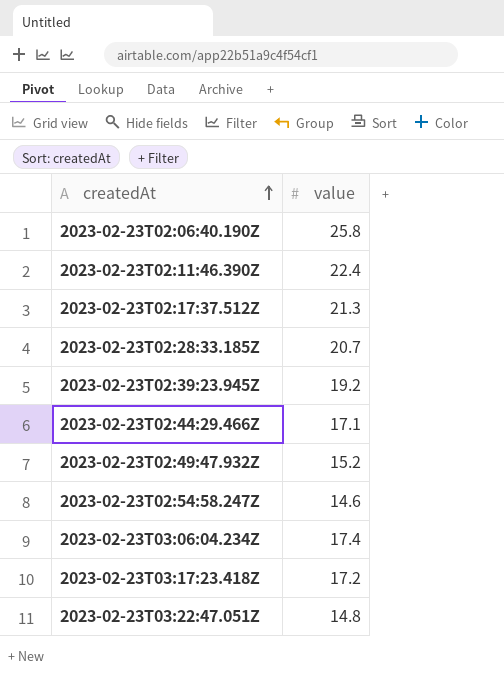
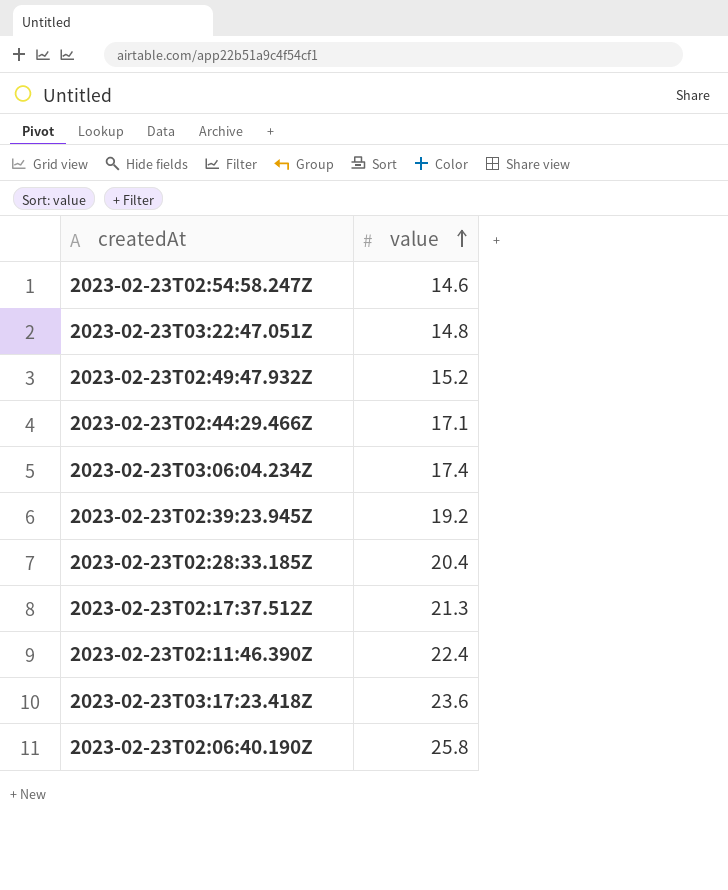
row order: createdAt ascending -> value ascending
2023-02-23T02:28:33.185Z | value: 20.7 -> 20.4
2023-02-23T03:17:23.418Z | value: 17.2 -> 23.6

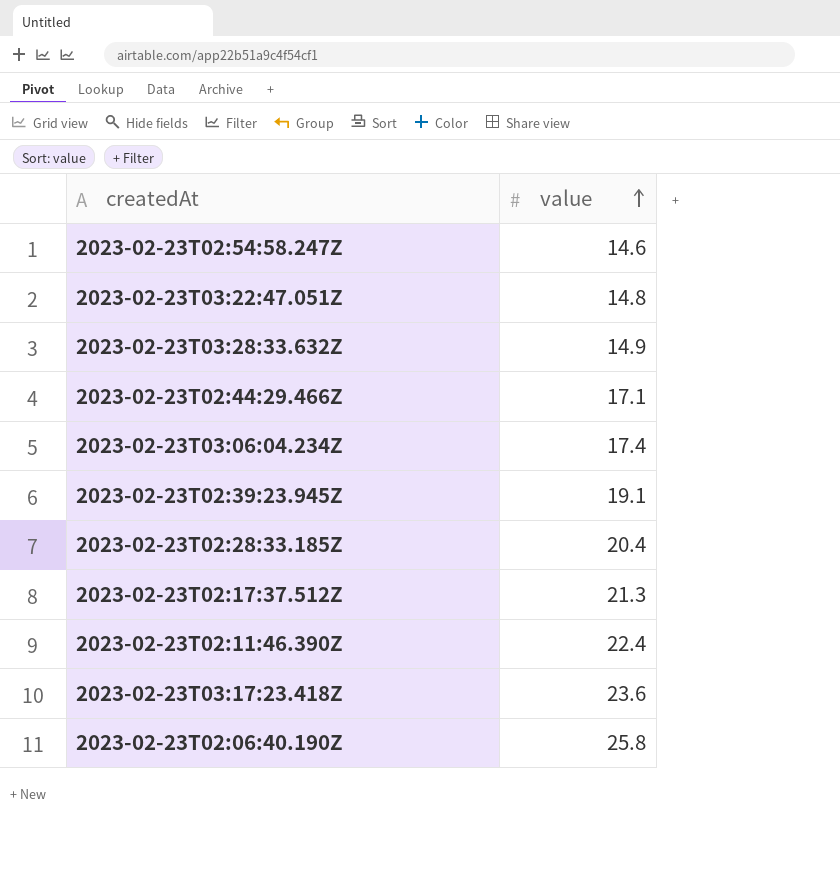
row 2023-02-23T02:49:47.932Z: 15.2 -> none
row 2023-02-23T03:28:33.632Z: none -> 14.9
2023-02-23T02:39:23.945Z | value: 19.2 -> 19.1

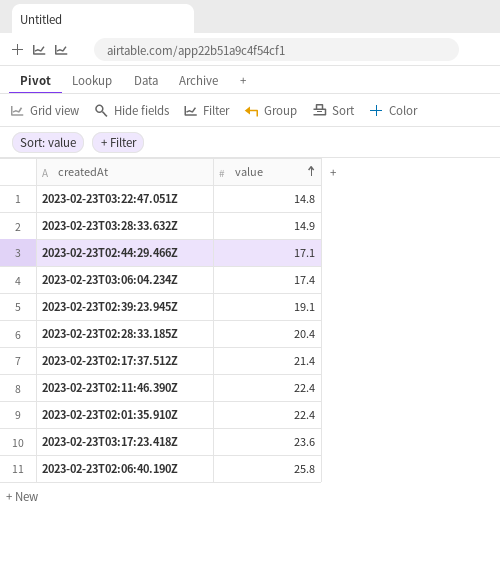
row 2023-02-23T02:54:58.247Z: 14.6 -> none
2023-02-23T02:17:37.512Z | value: 21.3 -> 21.4
row 2023-02-23T02:01:35.910Z: none -> 22.4

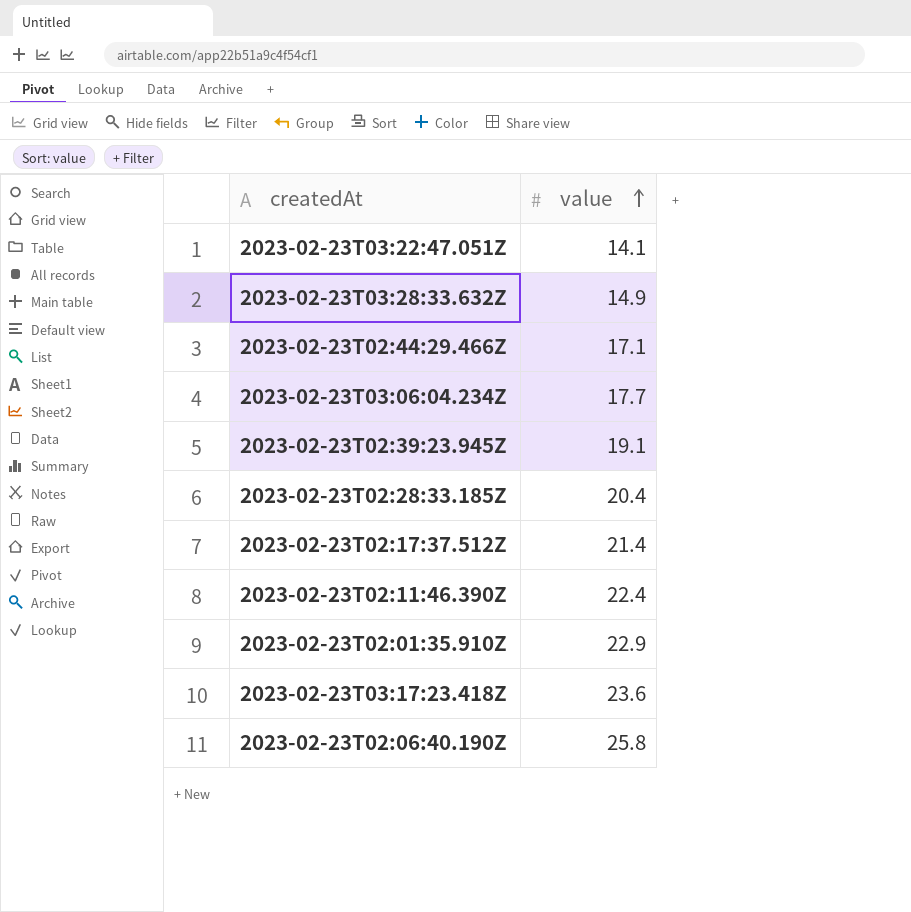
2023-02-23T03:22:47.051Z | value: 14.8 -> 14.1
2023-02-23T03:06:04.234Z | value: 17.4 -> 17.7
2023-02-23T02:01:35.910Z | value: 22.4 -> 22.9

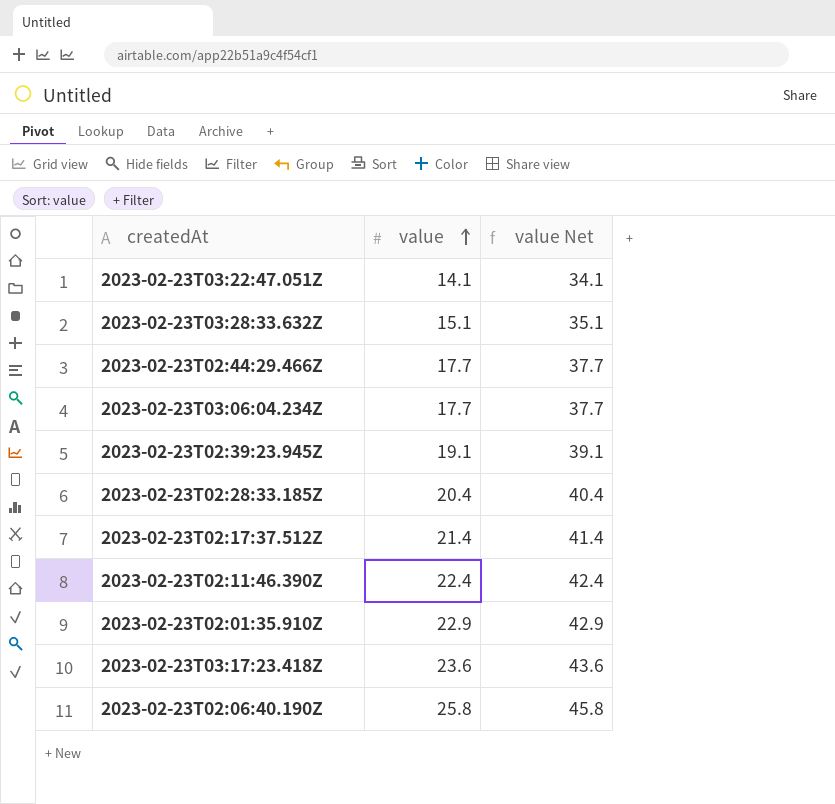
column value Net | formula: none -> [value] + 20
2023-02-23T03:28:33.632Z | value: 14.9 -> 15.1
2023-02-23T02:44:29.466Z | value: 17.1 -> 17.7

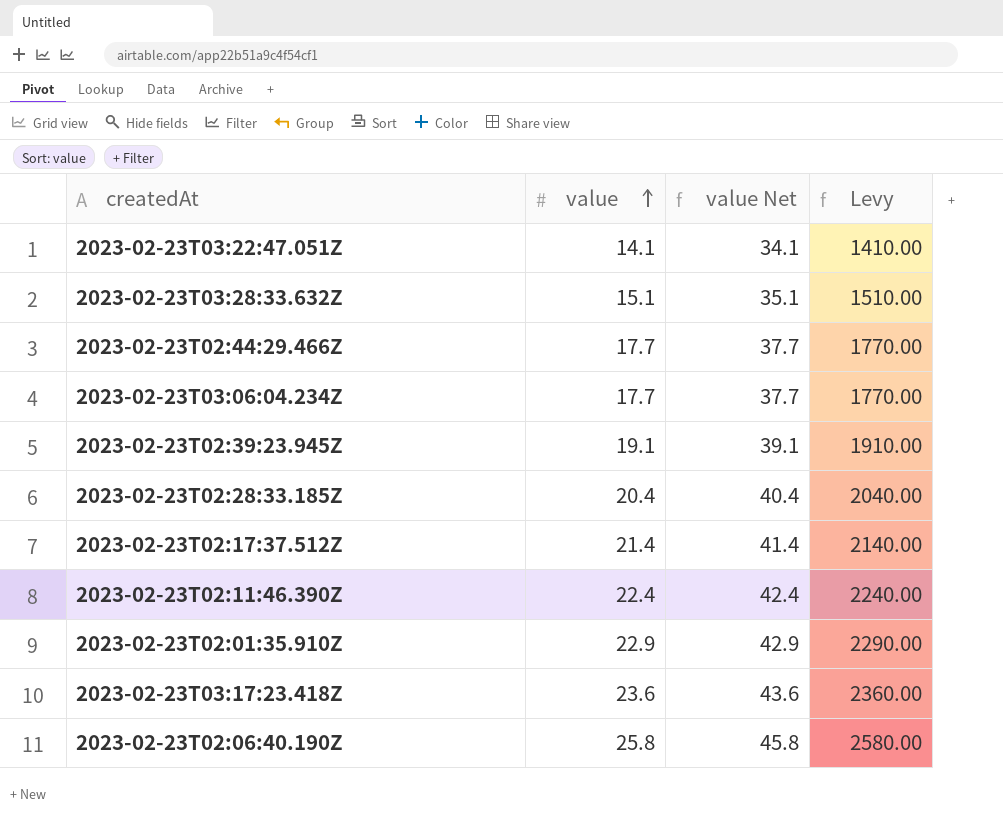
column Levy | formula: none -> [value] * 100

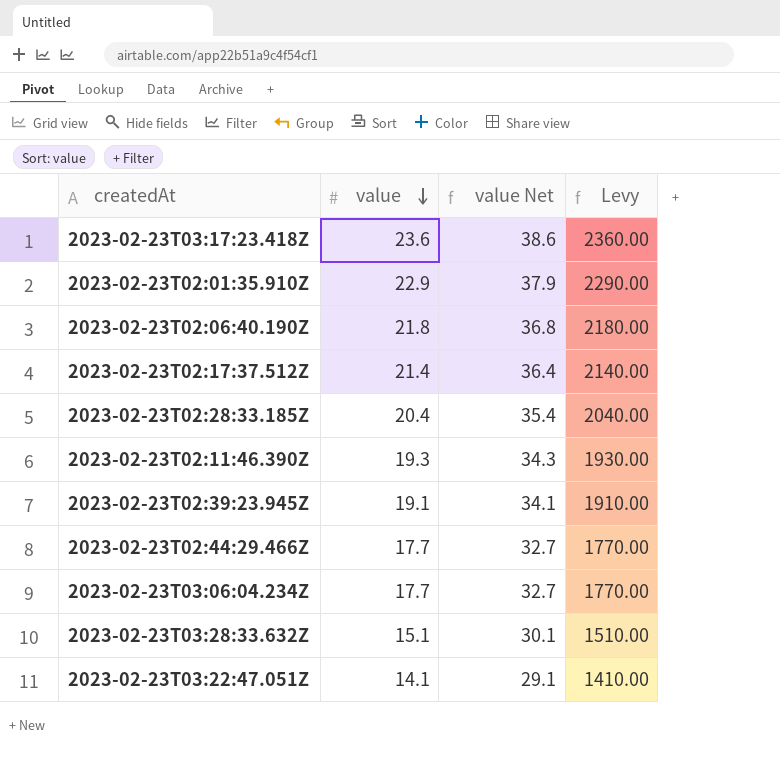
row order: value ascending -> value descending
column value Net | formula: [value] + 20 -> [value] + 15
2023-02-23T02:06:40.190Z | value: 25.8 -> 21.8
2023-02-23T02:06:40.190Z | Levy: 2580.00 -> 2180.00
2023-02-23T02:11:46.390Z | value: 22.4 -> 19.3
2023-02-23T02:11:46.390Z | Levy: 2240.00 -> 1930.00

